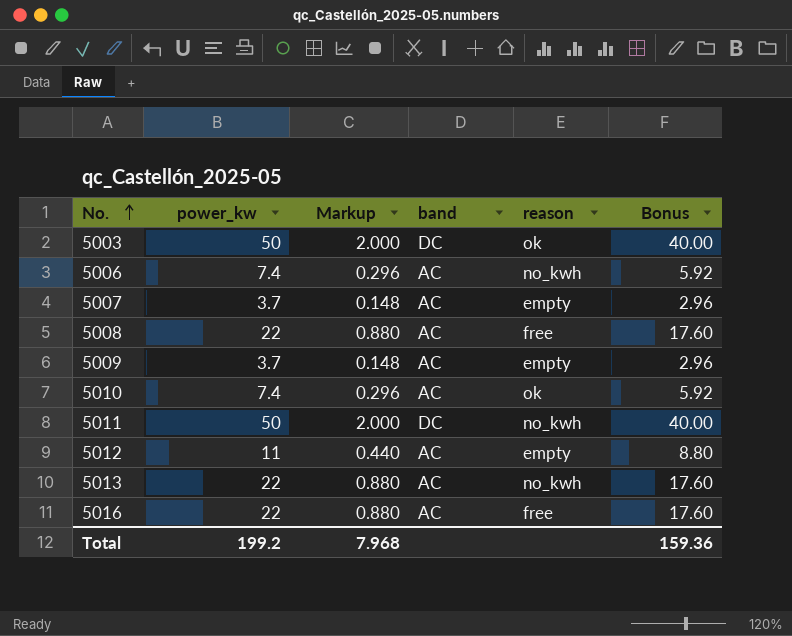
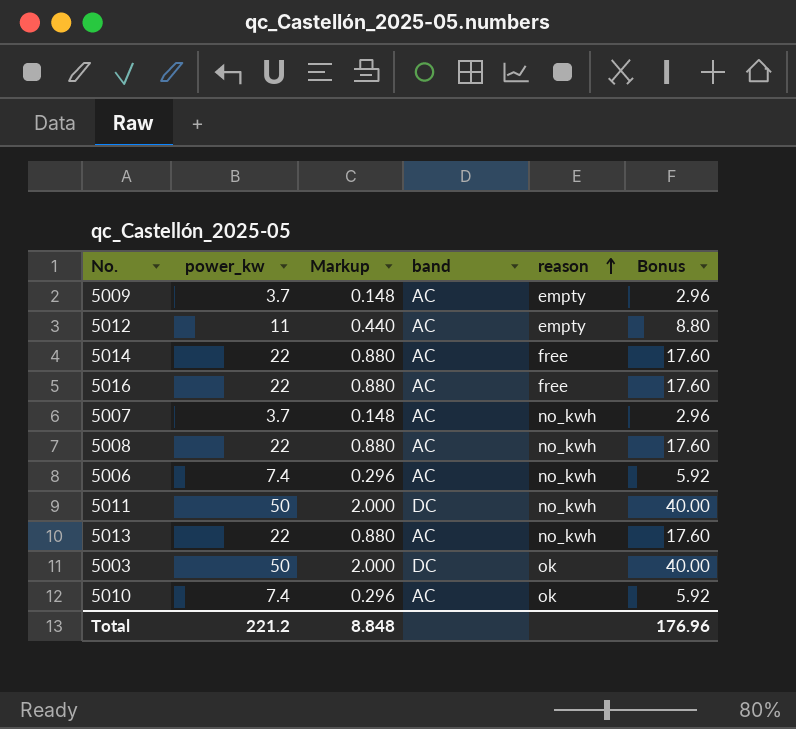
row order: No. ascending -> reason ascending
row 5014: none -> 22 | 0.880 | AC | free | 17.60
5007 | reason: empty -> no_kwh
5008 | reason: free -> no_kwh
Total | power_kw: 199.2 -> 221.2
Total | Markup: 7.968 -> 8.848
Total | Bonus: 159.36 -> 176.96

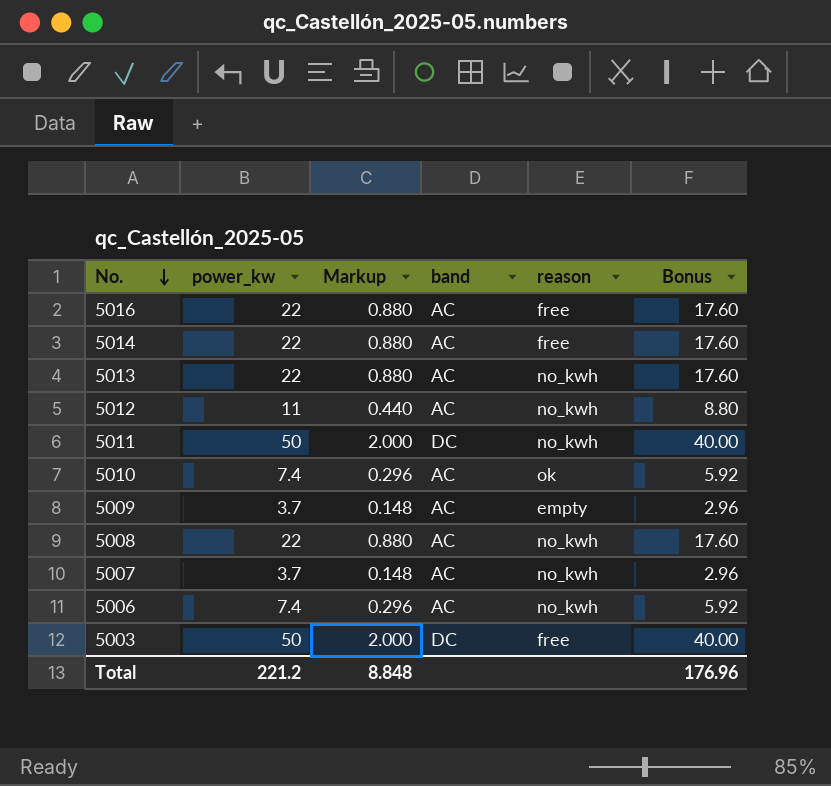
row order: reason ascending -> No. descending
5012 | reason: empty -> no_kwh
5003 | reason: ok -> free

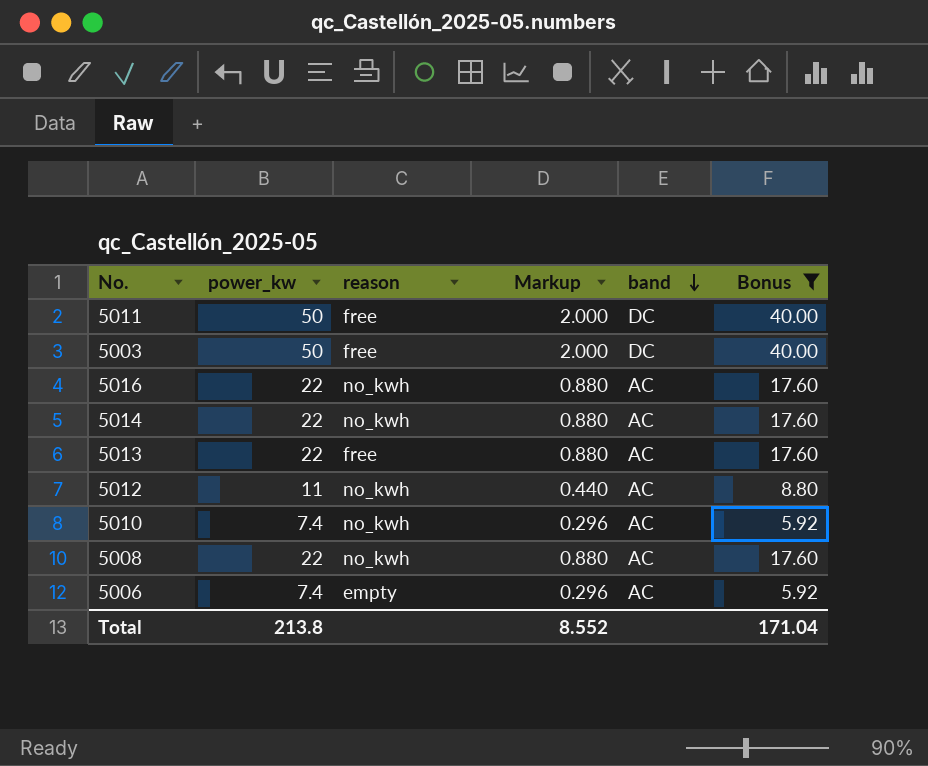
filter: none -> Bonus != 2.96
row order: No. descending -> band descending
column reason | position: 5 -> 3
5011 | reason: no_kwh -> free
5016 | reason: free -> no_kwh
5014 | reason: free -> no_kwh
5013 | reason: no_kwh -> free
5010 | reason: ok -> no_kwh
5006 | reason: no_kwh -> empty
Total | power_kw: 221.2 -> 213.8
Total | Markup: 8.848 -> 8.552
Total | Bonus: 176.96 -> 171.04

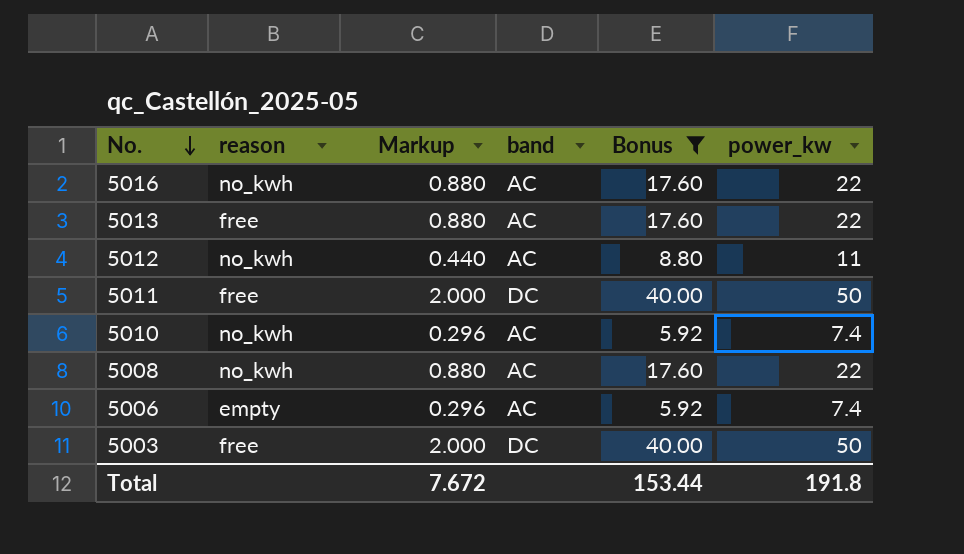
row order: band descending -> No. descending
column power_kw | position: 2 -> 6
row 5014: 22 | no_kwh | 0.880 | AC | 17.60 -> none
Total | Markup: 8.552 -> 7.672
Total | Bonus: 171.04 -> 153.44
Total | power_kw: 213.8 -> 191.8

